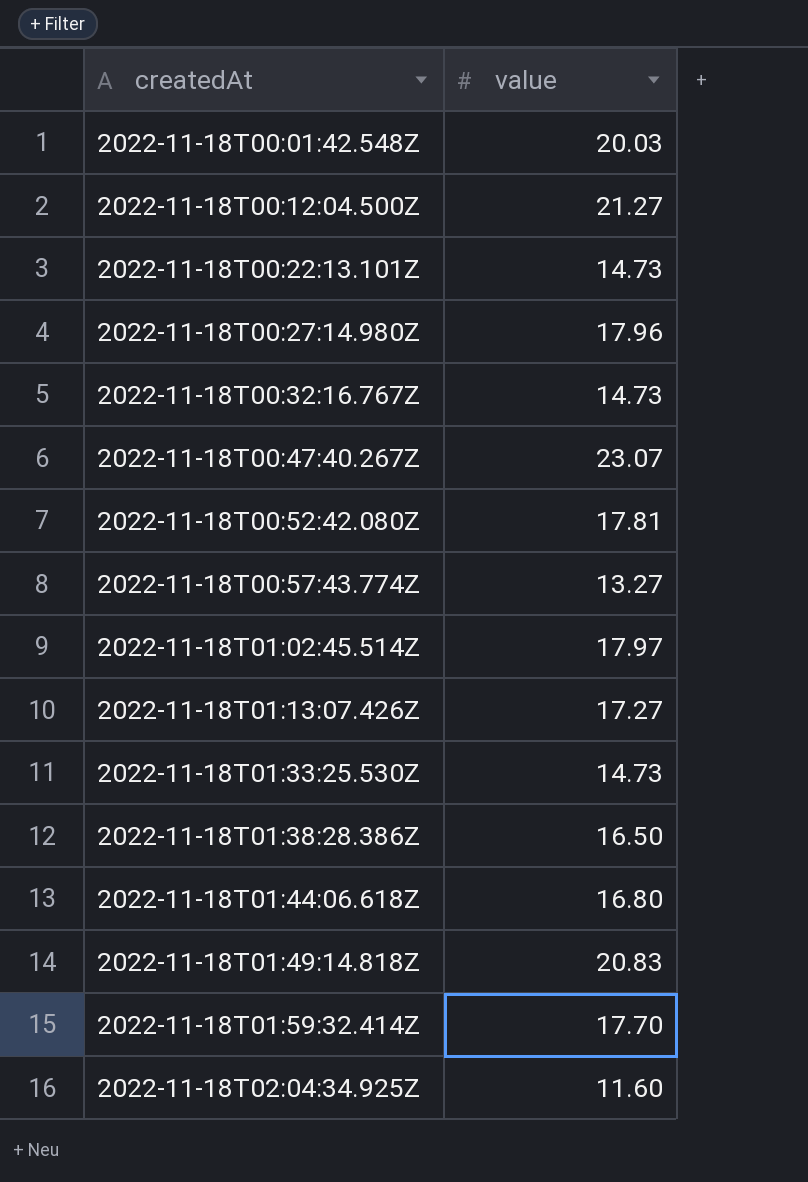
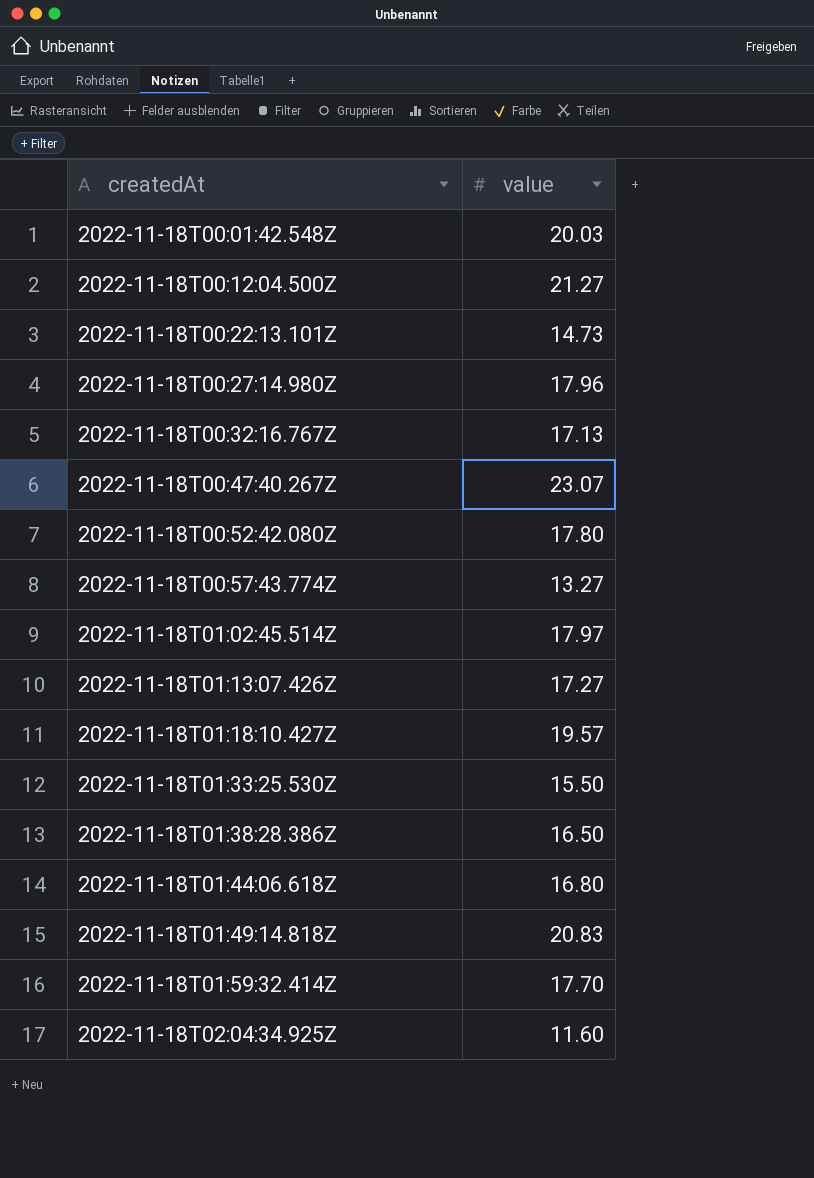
2022-11-18T00:32:16.767Z | value: 14.73 -> 17.13
2022-11-18T00:52:42.080Z | value: 17.81 -> 17.80
row 2022-11-18T01:18:10.427Z: none -> 19.57
2022-11-18T01:33:25.530Z | value: 14.73 -> 15.50

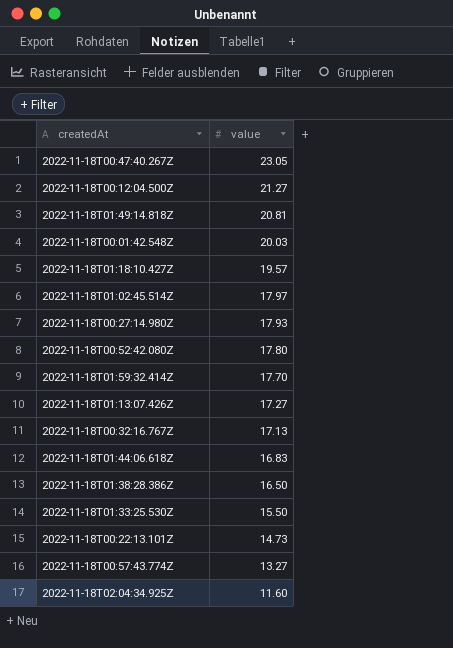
row order: createdAt ascending -> value descending
2022-11-18T00:47:40.267Z | value: 23.07 -> 23.05
2022-11-18T01:49:14.818Z | value: 20.83 -> 20.81
2022-11-18T00:27:14.980Z | value: 17.96 -> 17.93
2022-11-18T01:44:06.618Z | value: 16.80 -> 16.83

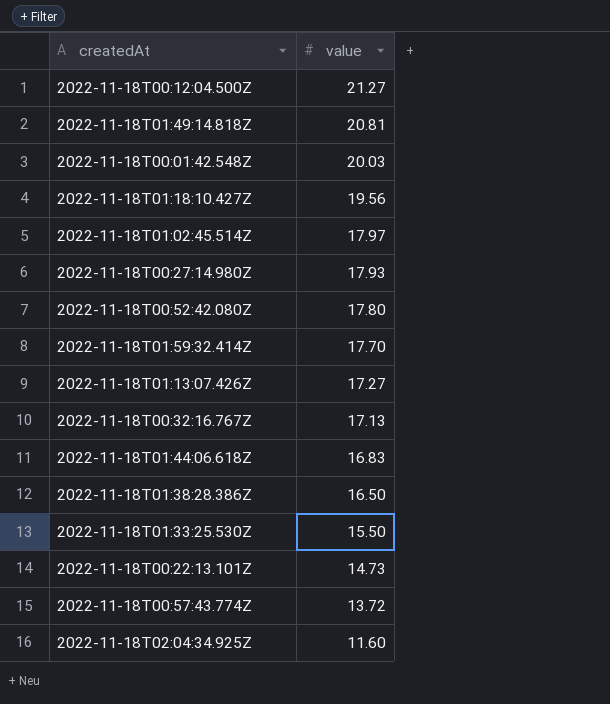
row 2022-11-18T00:47:40.267Z: 23.05 -> none
2022-11-18T01:18:10.427Z | value: 19.57 -> 19.56
2022-11-18T00:57:43.774Z | value: 13.27 -> 13.72

